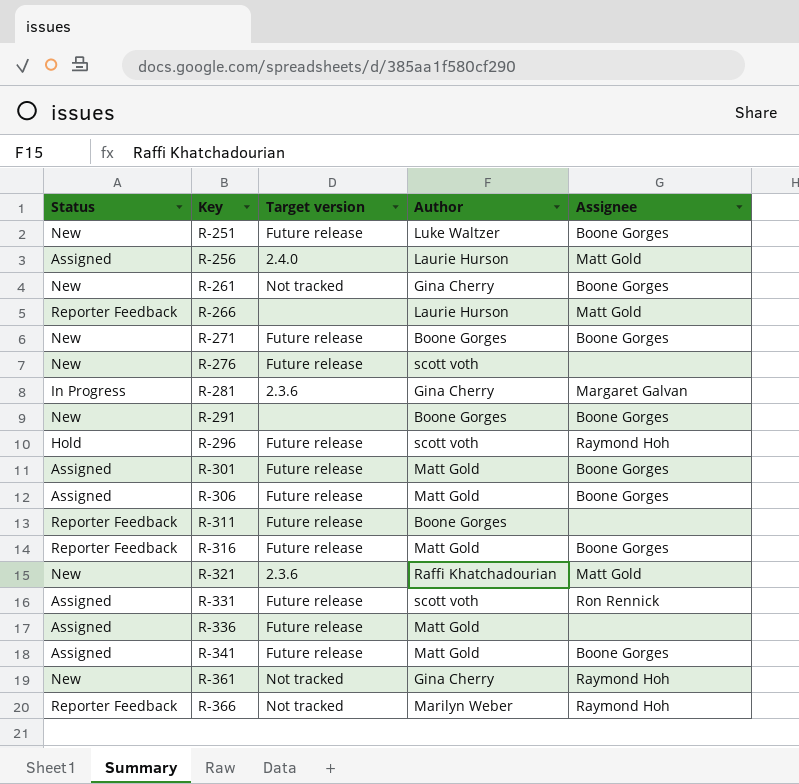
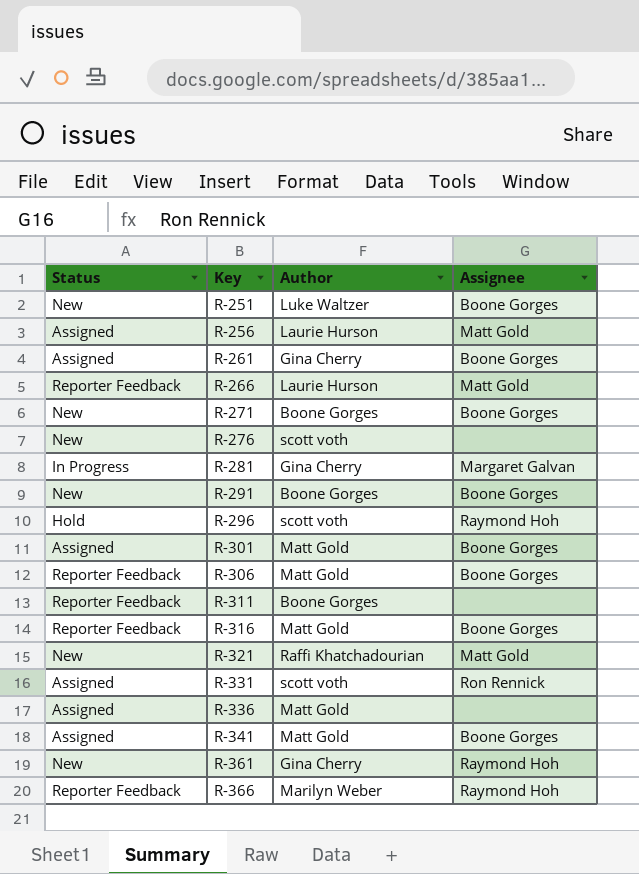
column Target version | position: 3 -> none
R-261 | Status: New -> Assigned
R-306 | Status: Assigned -> Reporter Feedback

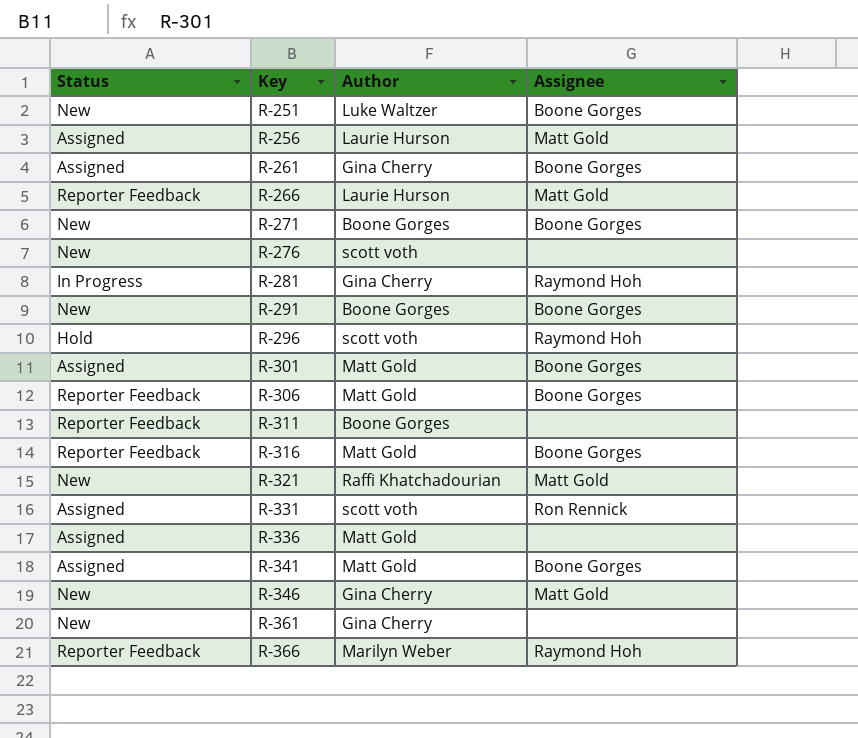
R-281 | Assignee: Margaret Galvan -> Raymond Hoh
row R-346: none -> New | Gina Cherry | Matt Gold
R-361 | Assignee: Raymond Hoh -> none

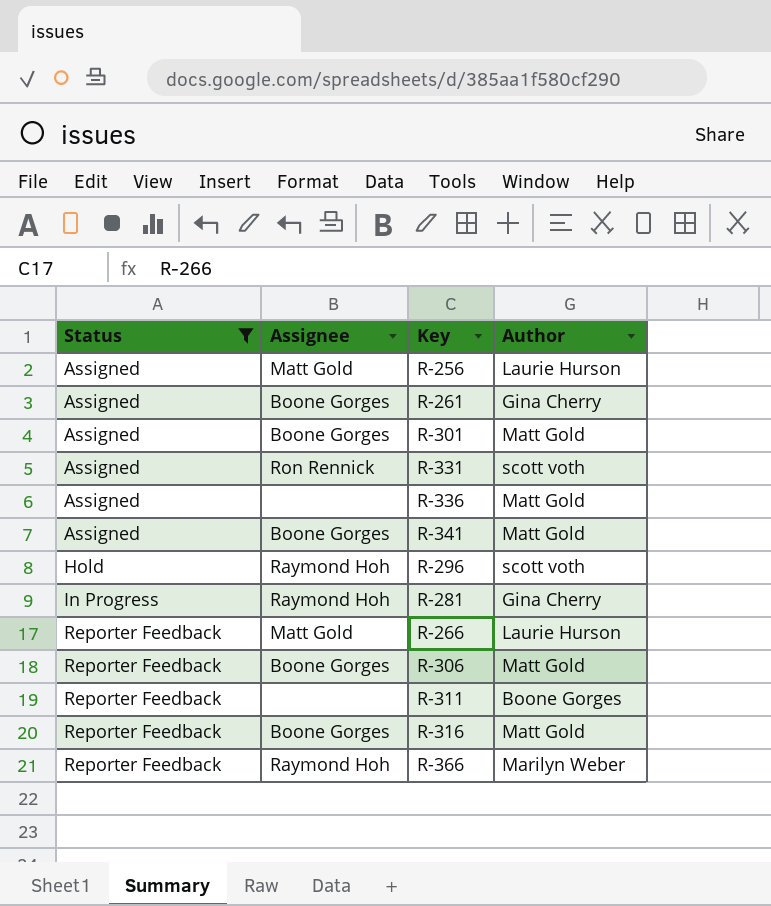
filter: none -> Status != New
row order: Key ascending -> Status ascending
column Assignee | position: 4 -> 2

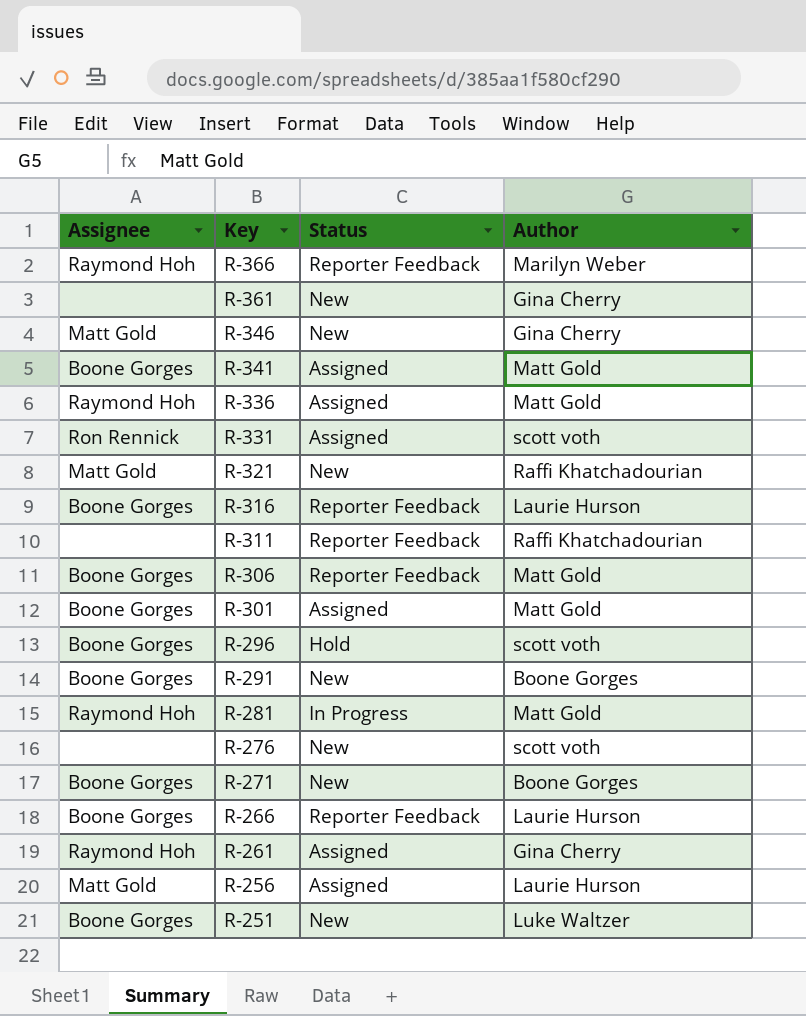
filter: Status != New -> none
row order: Status ascending -> Key descending
column Status | position: 1 -> 3
R-336 | Assignee: none -> Raymond Hoh
R-316 | Author: Matt Gold -> Laurie Hurson
R-311 | Author: Boone Gorges -> Raffi Khatchadourian
R-296 | Assignee: Raymond Hoh -> Boone Gorges
R-281 | Author: Gina Cherry -> Matt Gold
R-266 | Assignee: Matt Gold -> Boone Gorges
R-261 | Assignee: Boone Gorges -> Raymond Hoh

